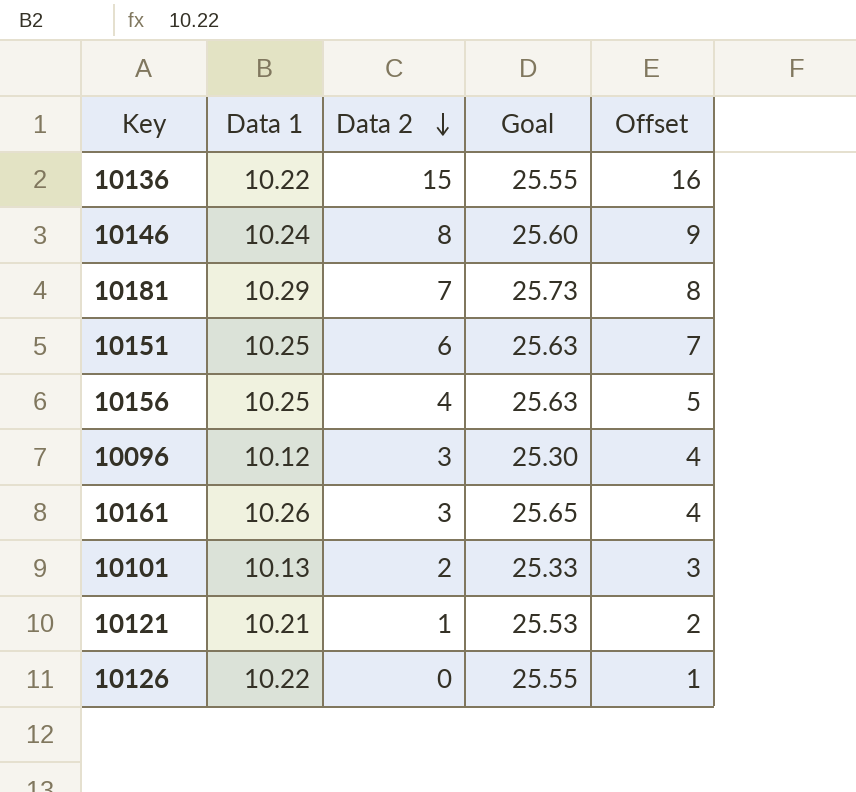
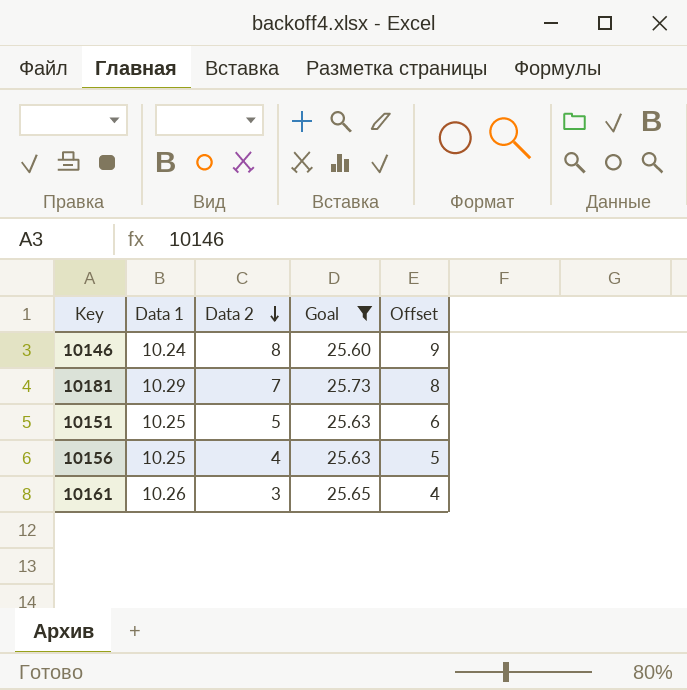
filter: none -> Goal >= 25.60
10151 | Data 2: 6 -> 5
10151 | Offset: 7 -> 6

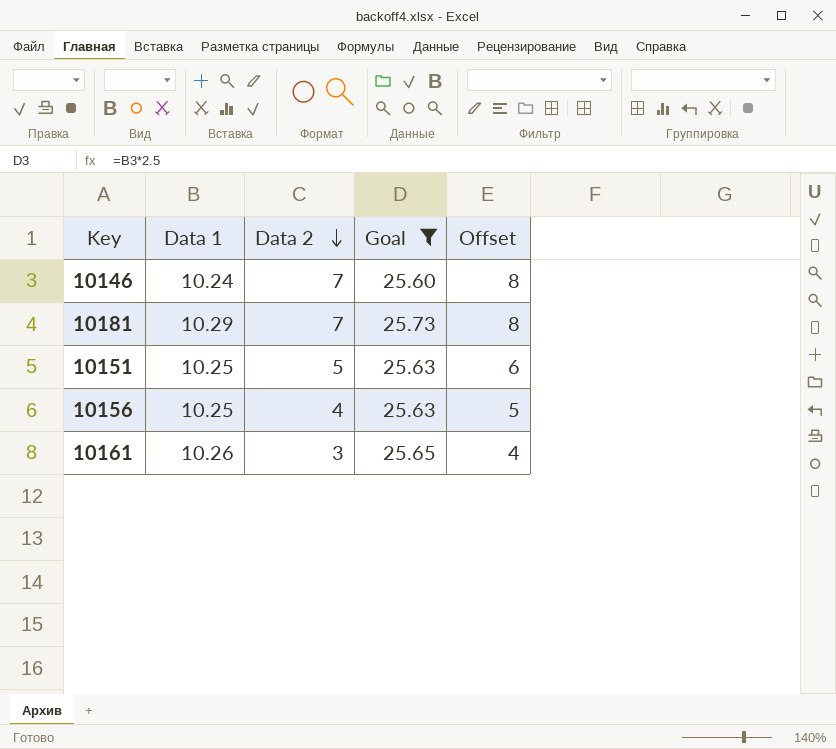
10146 | Data 2: 8 -> 7
10146 | Offset: 9 -> 8

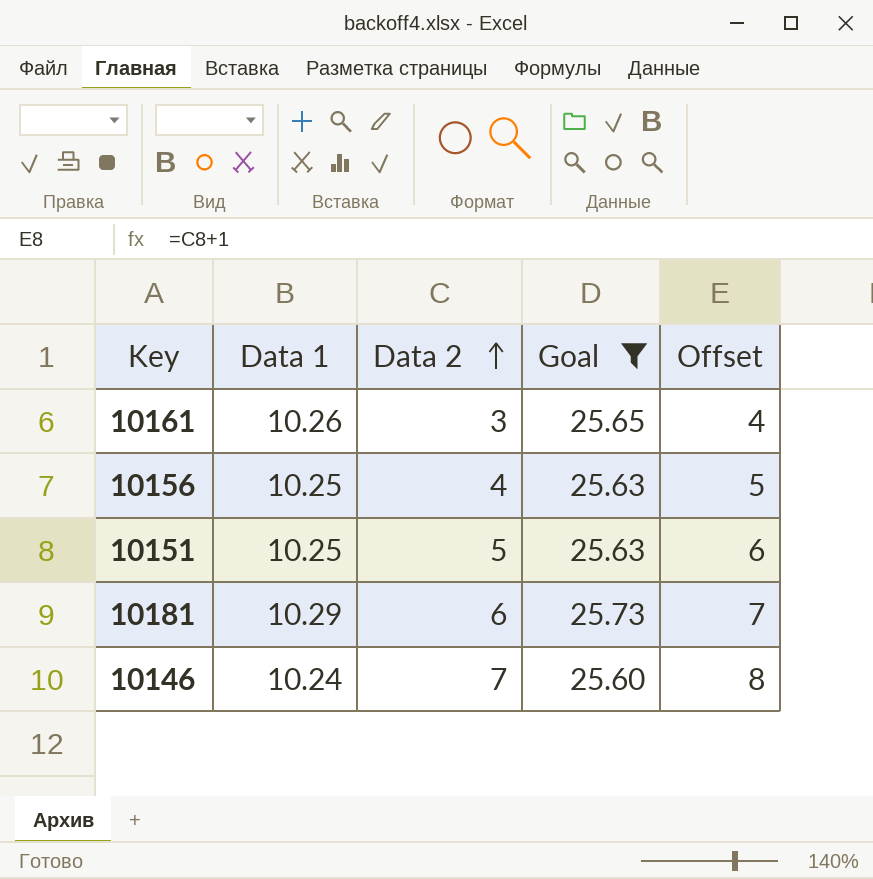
row order: Data 2 descending -> Data 2 ascending
10181 | Data 2: 7 -> 6
10181 | Offset: 8 -> 7

